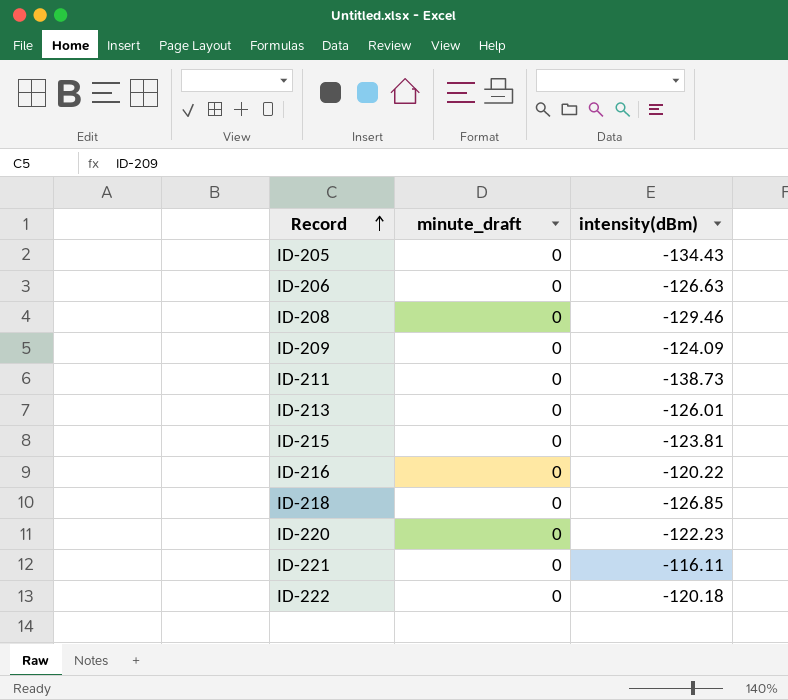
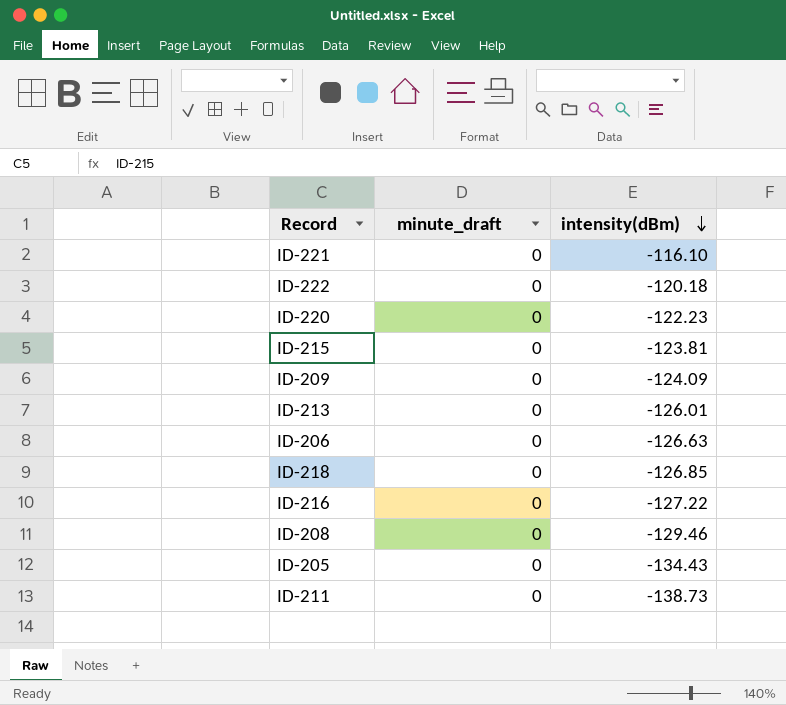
row order: Record ascending -> intensity(dBm) descending
ID-221 | intensity(dBm): -116.11 -> -116.10
ID-216 | intensity(dBm): -120.22 -> -127.22

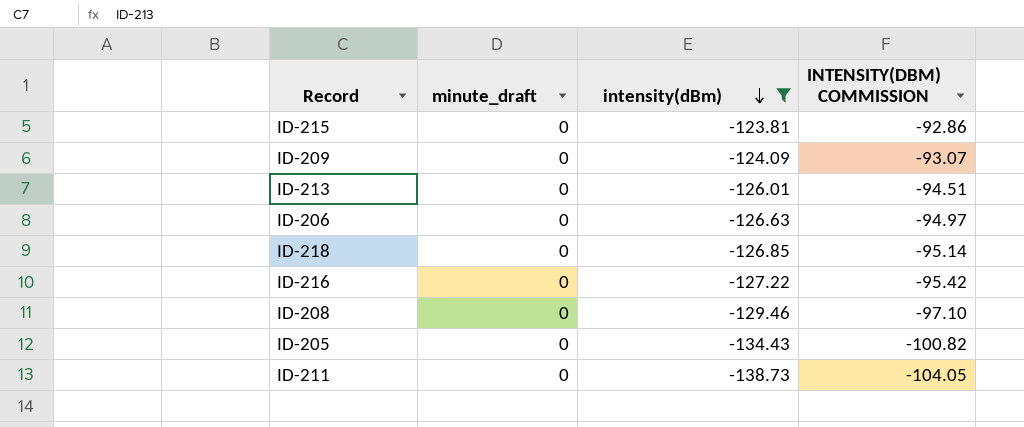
filter: none -> intensity(dBm) <= -123.81
column INTENSITY(DBM) COMMISSION | formula: none -> [intensity(dBm)] * 0.75

